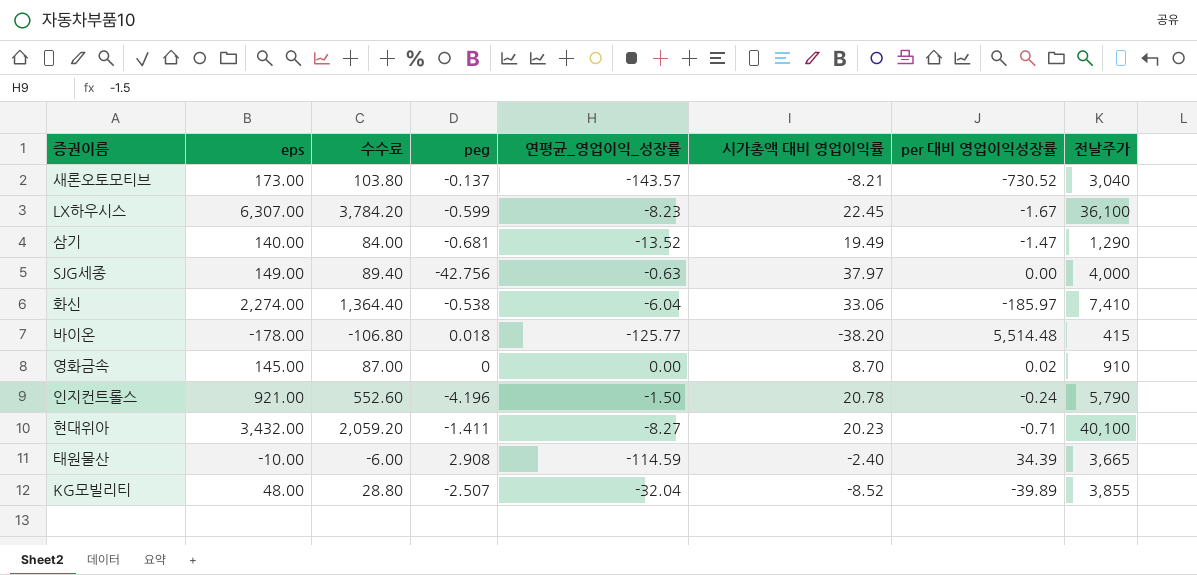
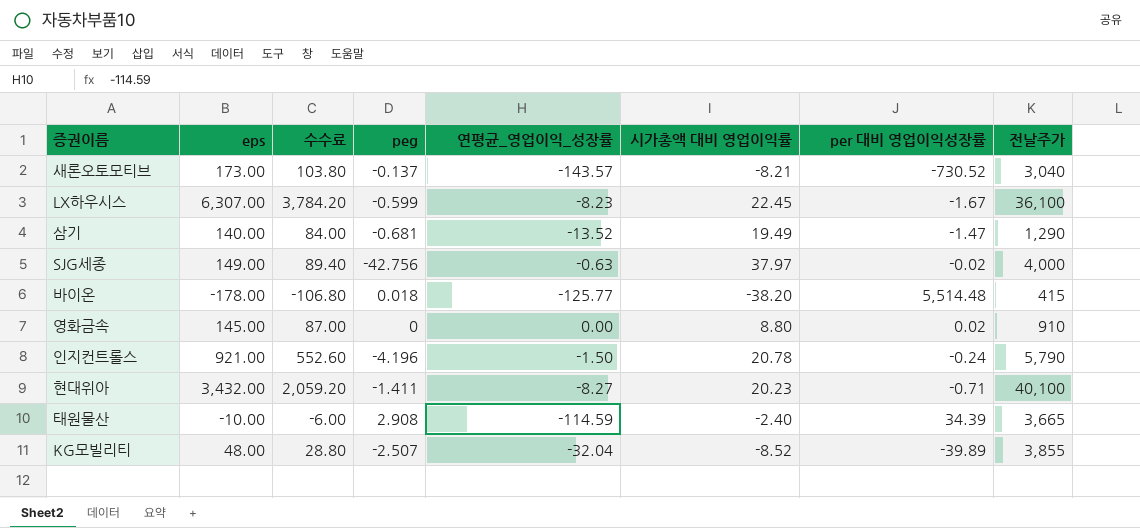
row 화신: 2,274.00 | 1,364.40 | -0.538 | -6.04 | 33.06 | -185.97 | 7,410 -> none
SJG세종 | per 대비 영업이익성장률: 0.00 -> -0.02
영화금속 | 시가총액 대비 영업이익률: 8.70 -> 8.80

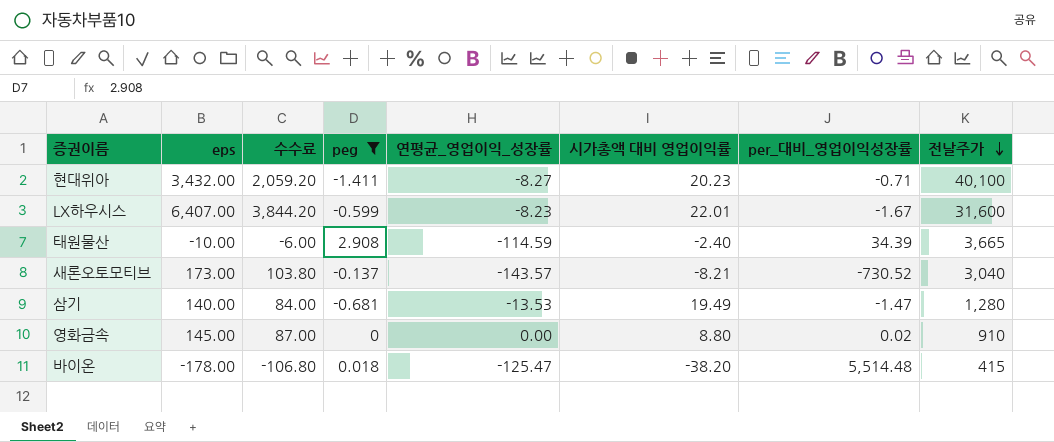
filter: none -> peg >= -1.411
row order: none -> 전날주가 descending
column name: per 대비 영업이익성장률 -> per_대비_영업이익성장률
LX하우시스 | eps: 6,307.00 -> 6,407.00
LX하우시스 | 수수료: 3,784.20 -> 3,844.20
LX하우시스 | 시가총액 대비 영업이익률: 22.45 -> 22.01
LX하우시스 | 전날주가: 36,100 -> 31,600
삼기 | 연평균_영업이익_성장률: -13.52 -> -13.53
삼기 | 전날주가: 1,290 -> 1,280
바이온 | 연평균_영업이익_성장률: -125.77 -> -125.47

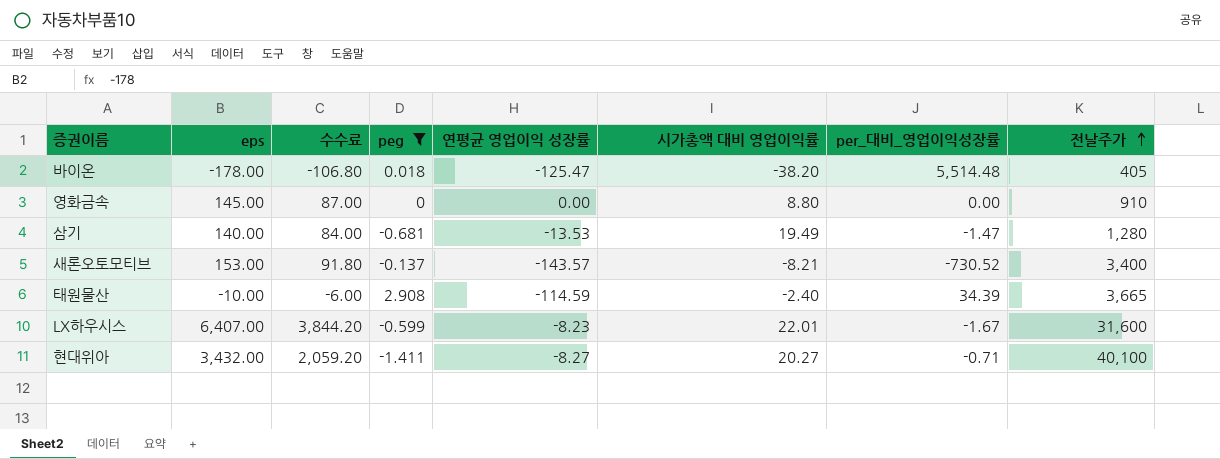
row order: 전날주가 descending -> 전날주가 ascending
column name: 연평균_영업이익_성장률 -> 연평균 영업이익 성장률
바이온 | 전날주가: 415 -> 405
영화금속 | per_대비_영업이익성장률: 0.02 -> 0.00
새론오토모티브 | eps: 173.00 -> 153.00
새론오토모티브 | 수수료: 103.80 -> 91.80
새론오토모티브 | 전날주가: 3,040 -> 3,400
현대위아 | 시가총액 대비 영업이익률: 20.23 -> 20.27

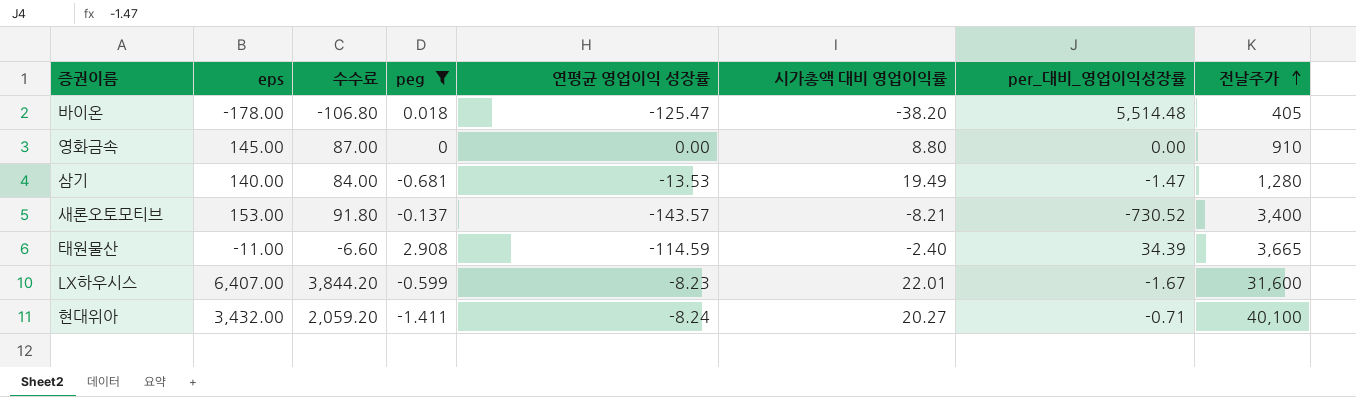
태원물산 | eps: -10.00 -> -11.00
태원물산 | 수수료: -6.00 -> -6.60
현대위아 | 연평균 영업이익 성장률: -8.27 -> -8.24

